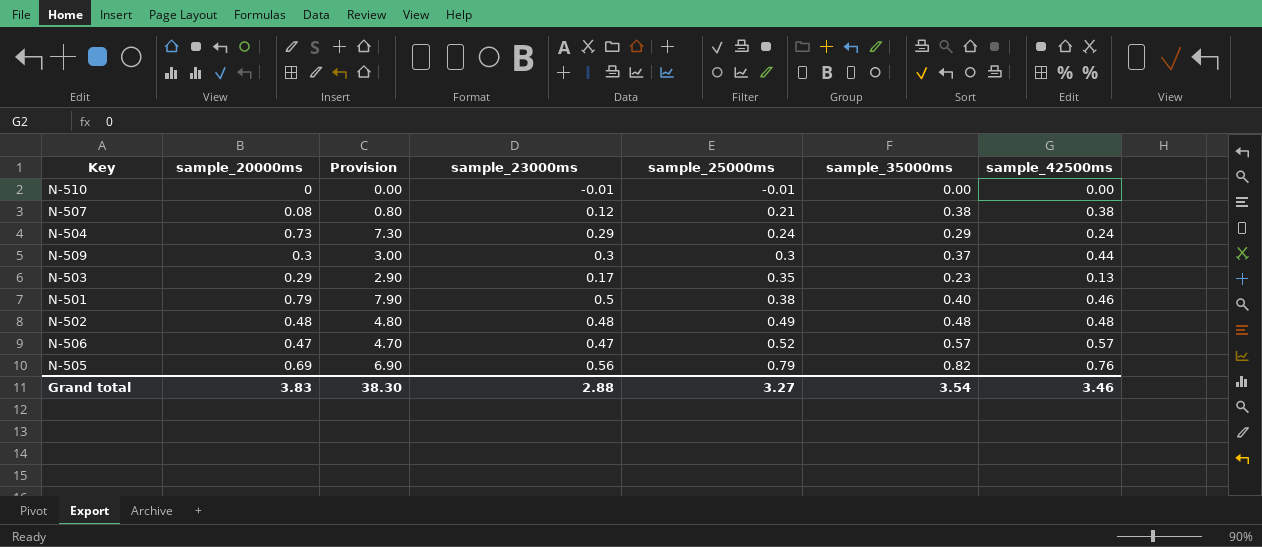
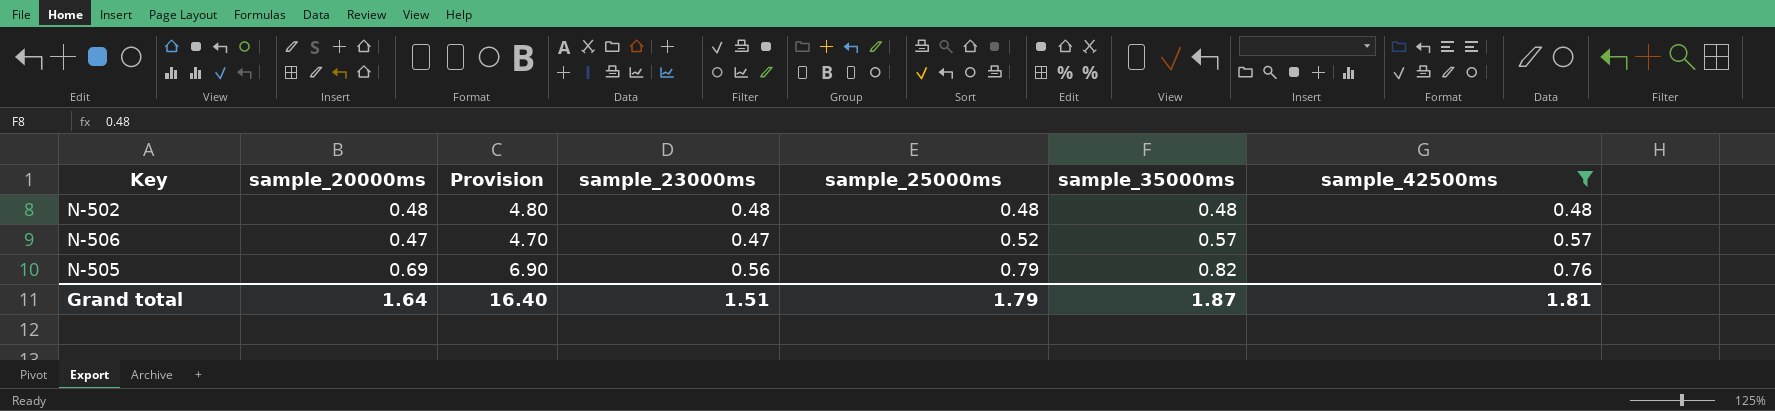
filter: none -> sample_42500ms >= 0.48
N-502 | sample_25000ms: 0.49 -> 0.48
Grand total | sample_20000ms: 3.83 -> 1.64
Grand total | Provision: 38.30 -> 16.40
Grand total | sample_23000ms: 2.88 -> 1.51
Grand total | sample_25000ms: 3.27 -> 1.79
Grand total | sample_35000ms: 3.54 -> 1.87
Grand total | sample_42500ms: 3.46 -> 1.81

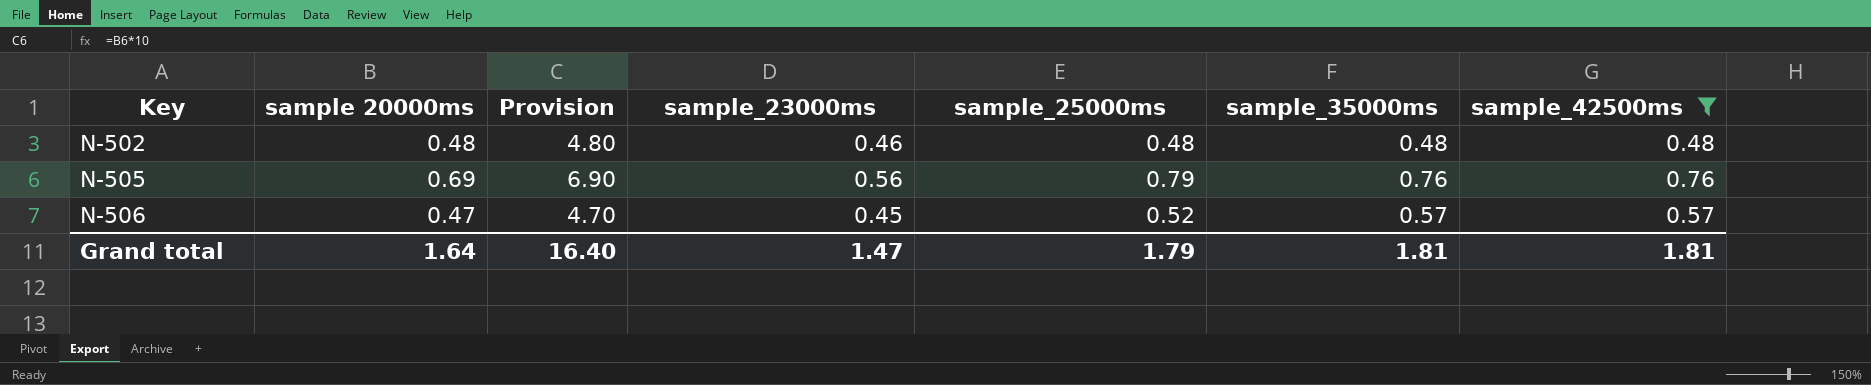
row order: sample_25000ms ascending -> Key ascending
column name: sample_20000ms -> sample 20000ms
N-502 | sample_23000ms: 0.48 -> 0.46
N-505 | sample_35000ms: 0.82 -> 0.76
N-506 | sample_23000ms: 0.47 -> 0.45
Grand total | sample_23000ms: 1.51 -> 1.47
Grand total | sample_35000ms: 1.87 -> 1.81

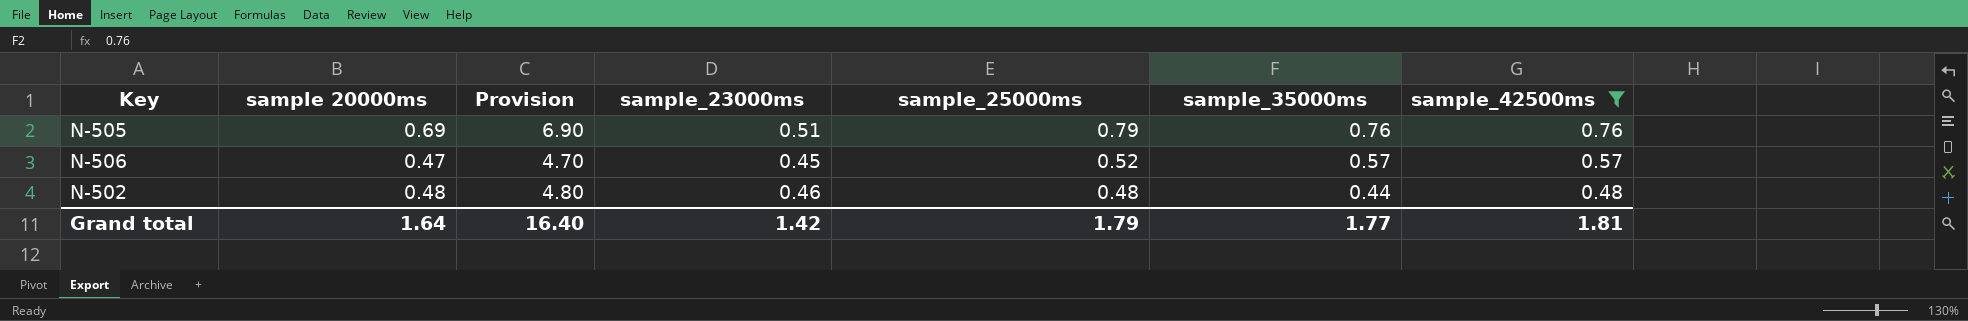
row order: Key ascending -> sample_25000ms descending
N-505 | sample_23000ms: 0.56 -> 0.51
N-502 | sample_35000ms: 0.48 -> 0.44
Grand total | sample_23000ms: 1.47 -> 1.42
Grand total | sample_35000ms: 1.81 -> 1.77

